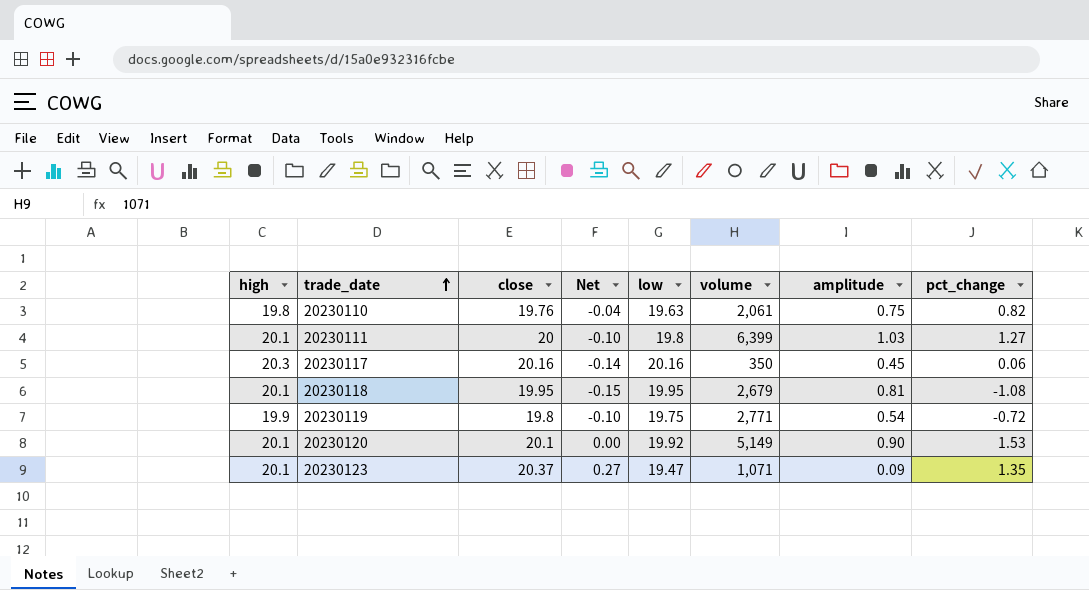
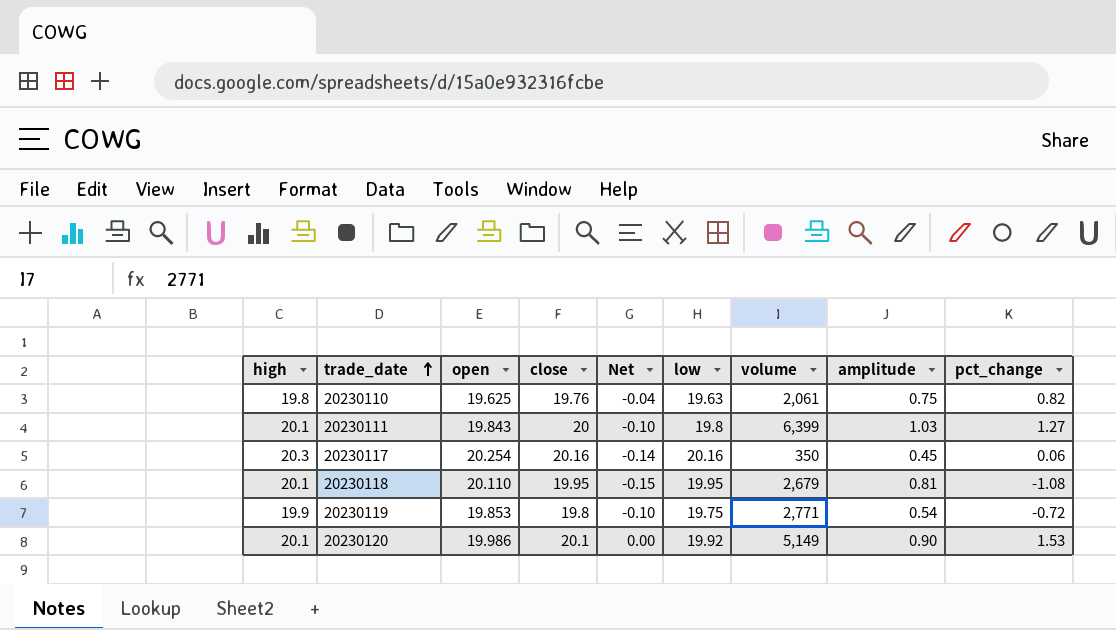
column open | position: none -> 3
row 20230123: 20.1 | 20.37 | 0.27 | 19.47 | 1,071 | 0.09 | 1.35 -> none

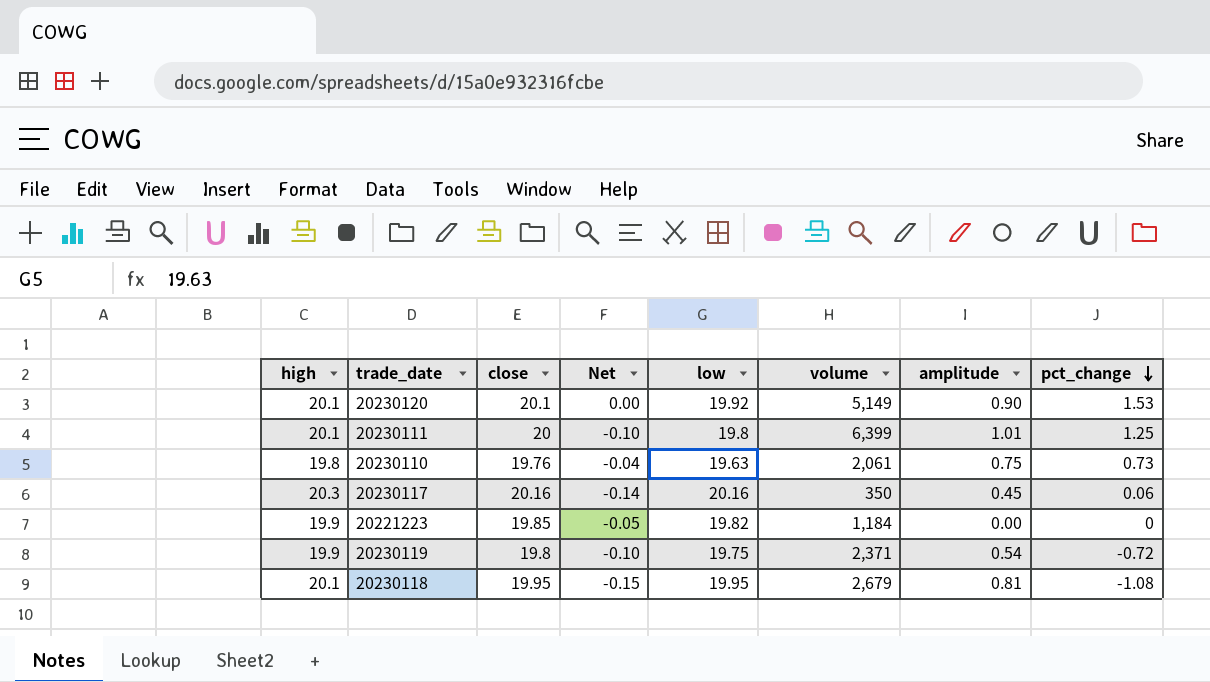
row order: trade_date ascending -> pct_change descending
column open | position: 3 -> none
20230111 | amplitude: 1.03 -> 1.01
20230111 | pct_change: 1.27 -> 1.25
20230110 | pct_change: 0.82 -> 0.73
row 20221223: none -> 19.9 | 19.85 | -0.05 | 19.82 | 1,184 | 0.00 | 0
20230119 | volume: 2,771 -> 2,371

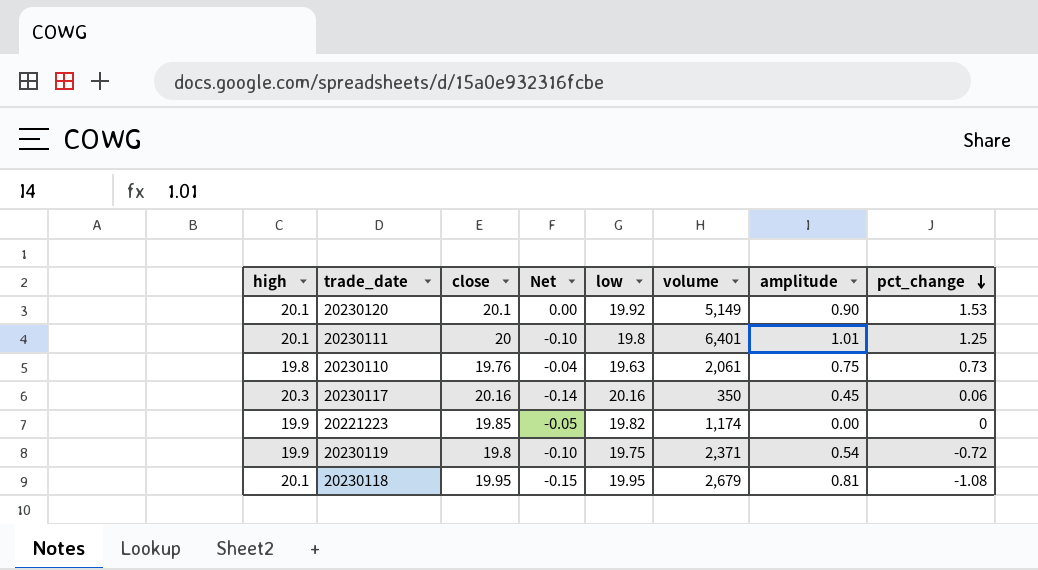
20230111 | volume: 6,399 -> 6,401
20221223 | volume: 1,184 -> 1,174

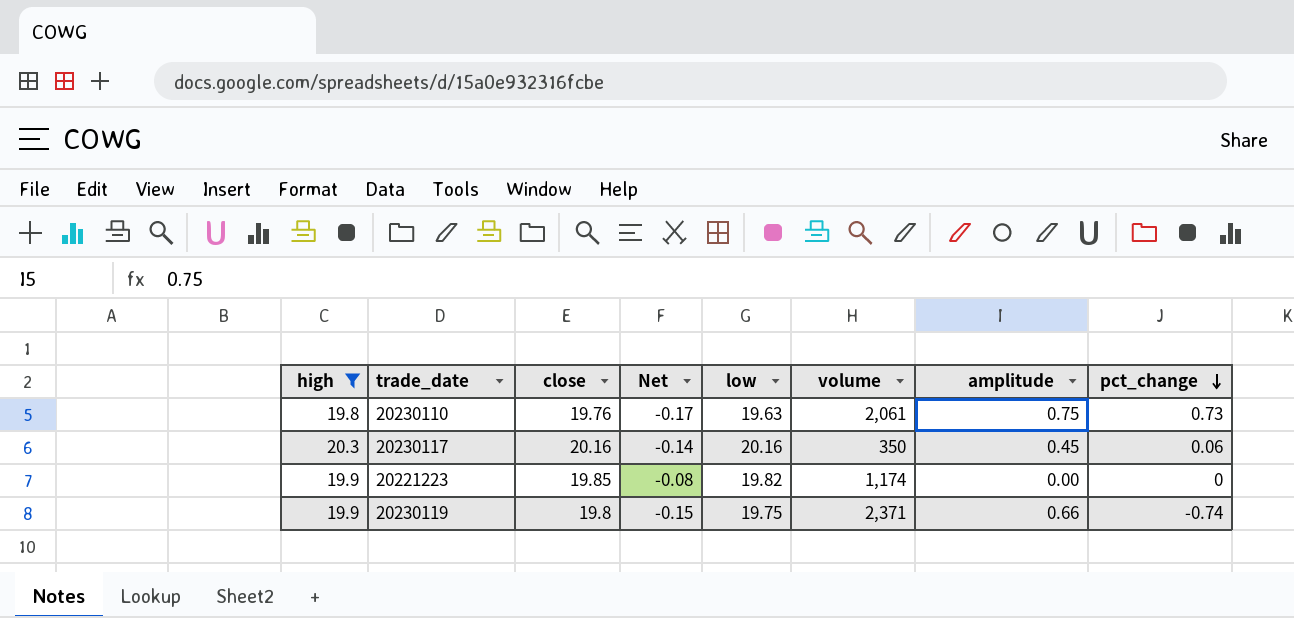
filter: none -> high != 20.1
column Net | formula: [close] - [high] -> [low] - [high]
20230119 | amplitude: 0.54 -> 0.66
20230119 | pct_change: -0.72 -> -0.74

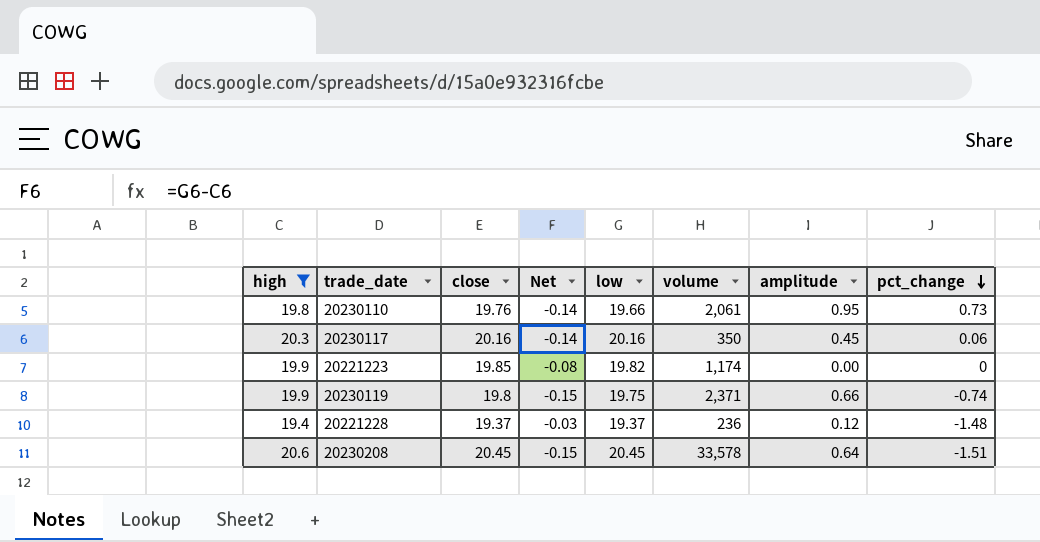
20230110 | Net: -0.17 -> -0.14
20230110 | low: 19.63 -> 19.66
20230110 | amplitude: 0.75 -> 0.95
row 20221228: none -> 19.4 | 19.37 | -0.03 | 19.37 | 236 | 0.12 | -1.48
row 20230208: none -> 20.6 | 20.45 | -0.15 | 20.45 | 33,578 | 0.64 | -1.51

